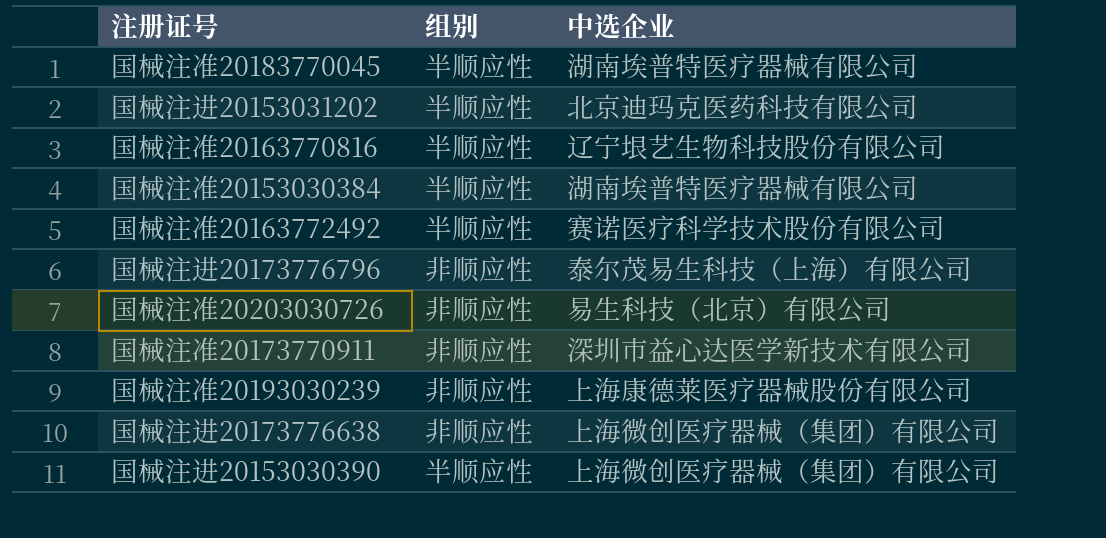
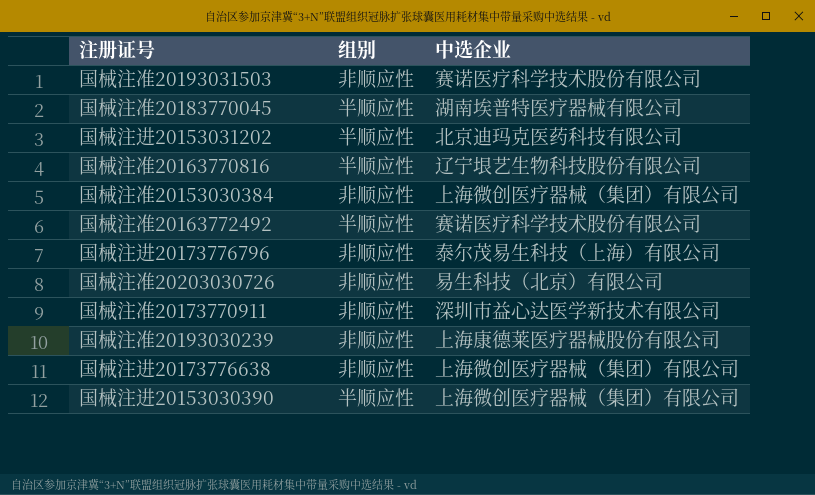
row 国械注准20193031503: none -> 非顺应性 | 赛诺医疗科学技术股份有限公司
国械注准20153030384 | 组别: 半顺应性 -> 非顺应性
国械注准20153030384 | 中选企业: 湖南埃普特医疗器械有限公司 -> 上海微创医疗器械（集团）有限公司

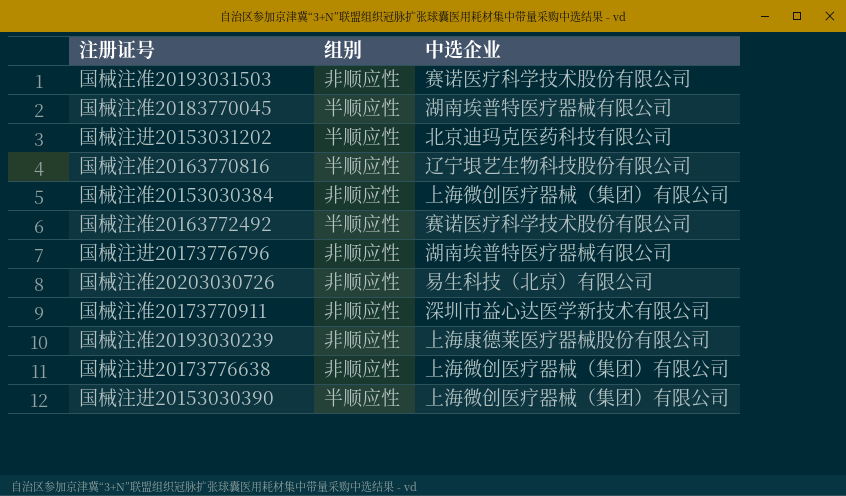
国械注进20173776796 | 中选企业: 泰尔茂易生科技（上海）有限公司 -> 湖南埃普特医疗器械有限公司

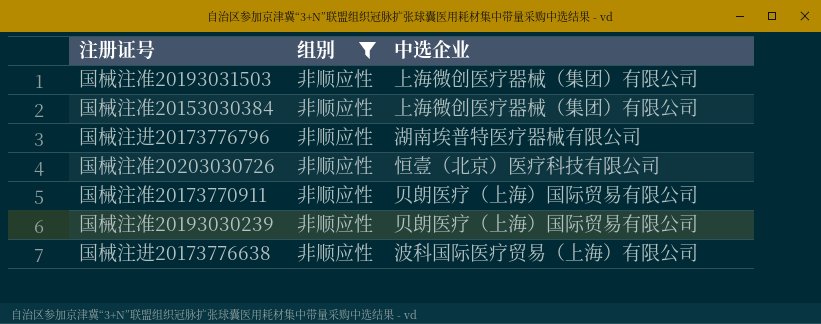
filter: none -> 组别 = 非顺应性
国械注准20193031503 | 中选企业: 赛诺医疗科学技术股份有限公司 -> 上海微创医疗器械（集团）有限公司
国械注准20203030726 | 中选企业: 易生科技（北京）有限公司 -> 恒壹（北京）医疗科技有限公司
国械注准20173770911 | 中选企业: 深圳市益心达医学新技术有限公司 -> 贝朗医疗（上海）国际贸易有限公司
国械注准20193030239 | 中选企业: 上海康德莱医疗器械股份有限公司 -> 贝朗医疗（上海）国际贸易有限公司
国械注进20173776638 | 中选企业: 上海微创医疗器械（集团）有限公司 -> 波科国际医疗贸易（上海）有限公司

